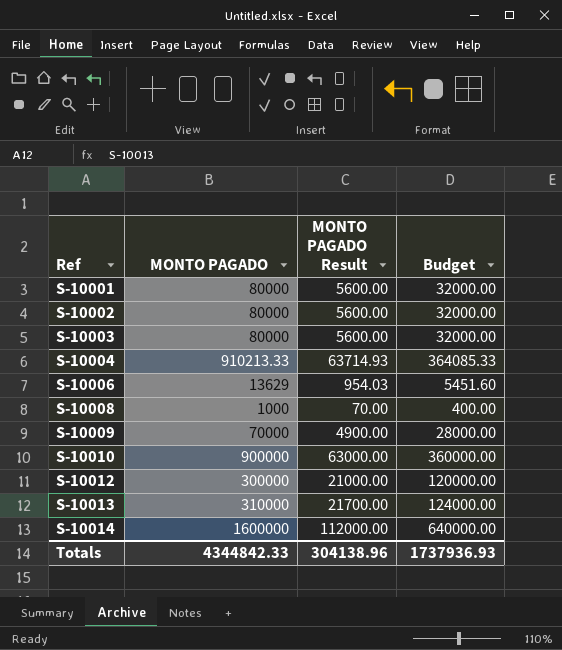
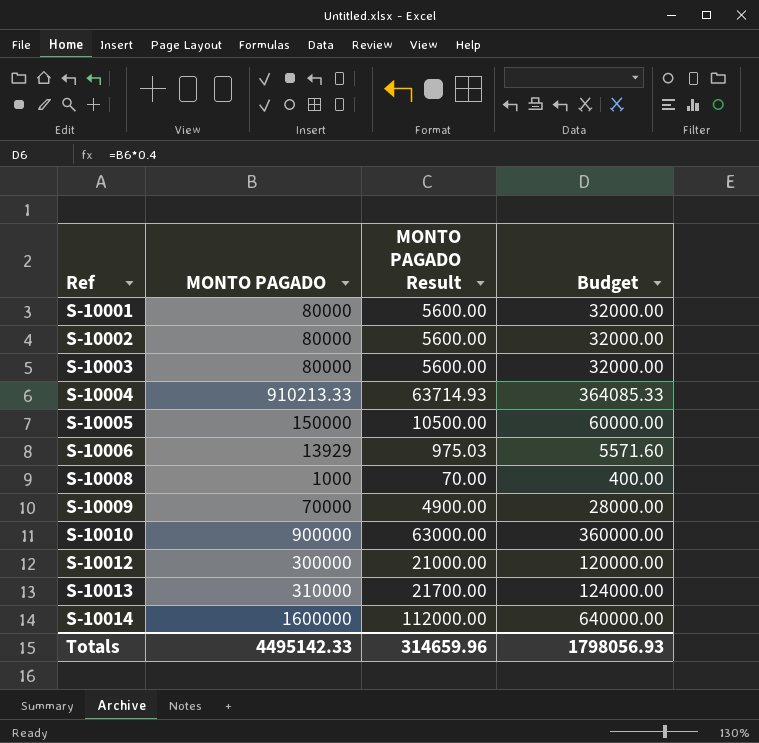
row S-10005: none -> 150000 | 10500.00 | 60000.00
S-10006 | MONTO PAGADO: 13629 -> 13929
S-10006 | MONTO PAGADO Result: 954.03 -> 975.03
S-10006 | Budget: 5451.60 -> 5571.60
Totals | MONTO PAGADO: 4344842.33 -> 4495142.33
Totals | MONTO PAGADO Result: 304138.96 -> 314659.96
Totals | Budget: 1737936.93 -> 1798056.93

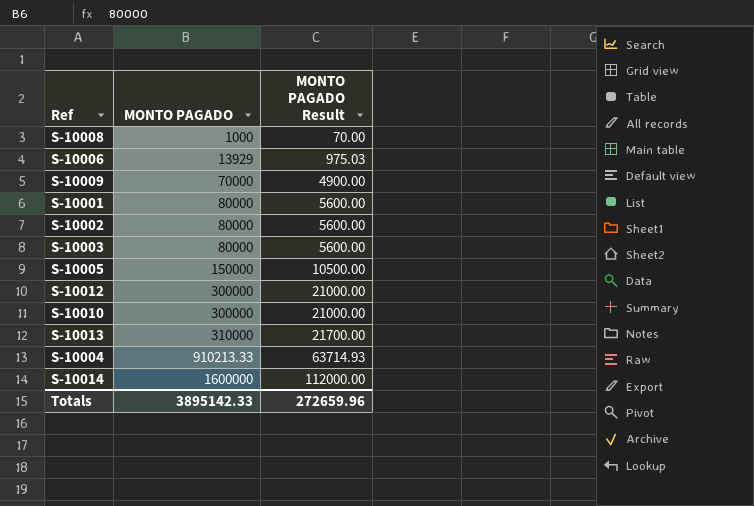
row order: Ref ascending -> MONTO PAGADO ascending
column Budget | formula: [MONTO PAGADO] * 0.4 -> none
S-10010 | MONTO PAGADO: 900000 -> 300000
S-10010 | MONTO PAGADO Result: 63000.00 -> 21000.00
Totals | MONTO PAGADO: 4495142.33 -> 3895142.33
Totals | MONTO PAGADO Result: 314659.96 -> 272659.96

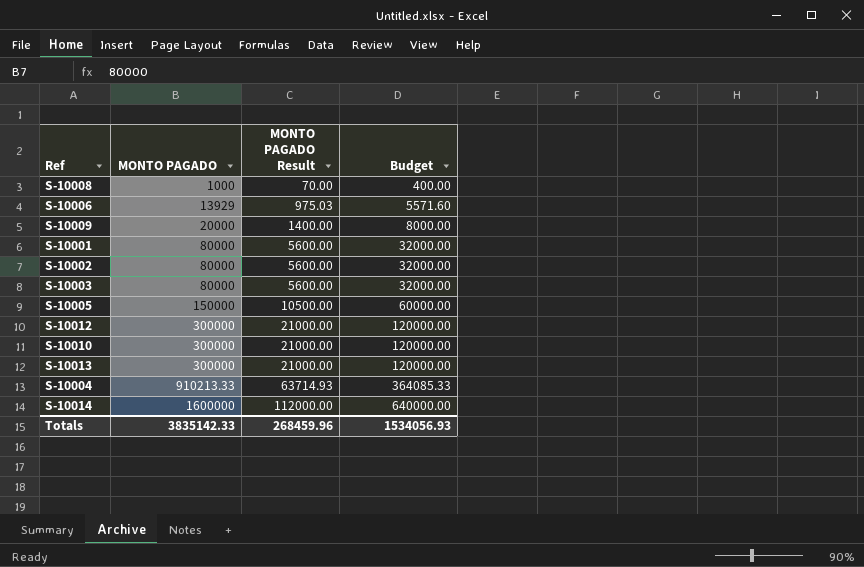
column Budget | formula: none -> [MONTO PAGADO] * 0.4
S-10009 | MONTO PAGADO: 70000 -> 20000
S-10009 | MONTO PAGADO Result: 4900.00 -> 1400.00
S-10013 | MONTO PAGADO: 310000 -> 300000
S-10013 | MONTO PAGADO Result: 21700.00 -> 21000.00
Totals | MONTO PAGADO: 3895142.33 -> 3835142.33
Totals | MONTO PAGADO Result: 272659.96 -> 268459.96

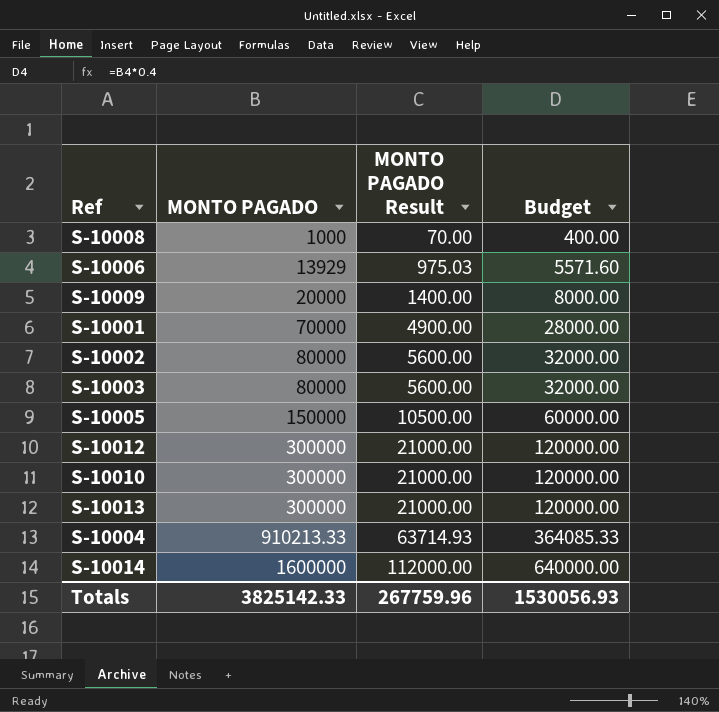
S-10001 | MONTO PAGADO: 80000 -> 70000
S-10001 | MONTO PAGADO Result: 5600.00 -> 4900.00
S-10001 | Budget: 32000.00 -> 28000.00
Totals | MONTO PAGADO: 3835142.33 -> 3825142.33
Totals | MONTO PAGADO Result: 268459.96 -> 267759.96
Totals | Budget: 1534056.93 -> 1530056.93

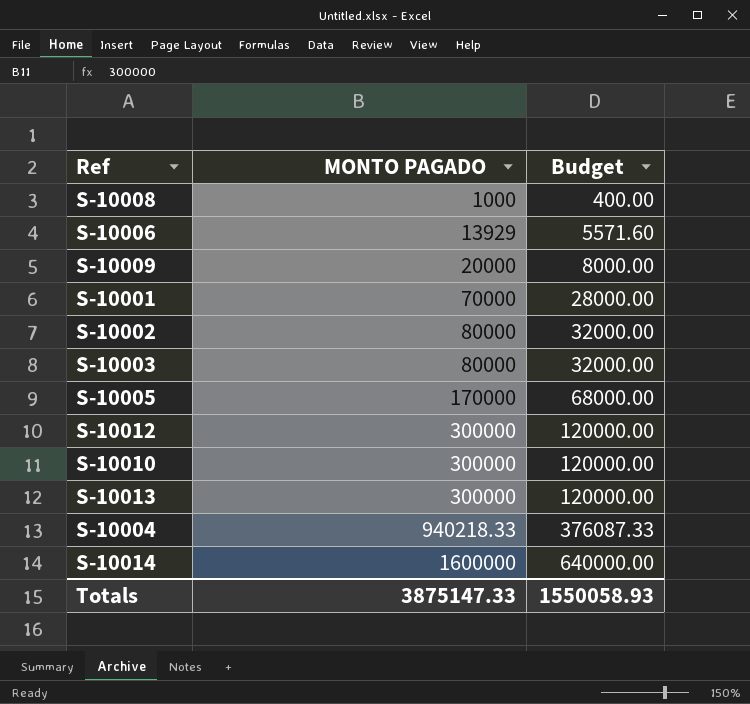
column MONTO PAGADO Result | formula: [MONTO PAGADO] * 0.07 -> none
S-10005 | MONTO PAGADO: 150000 -> 170000
S-10005 | Budget: 60000.00 -> 68000.00
S-10004 | MONTO PAGADO: 910213.33 -> 940218.33
S-10004 | Budget: 364085.33 -> 376087.33
Totals | MONTO PAGADO: 3825142.33 -> 3875147.33
Totals | Budget: 1530056.93 -> 1550058.93

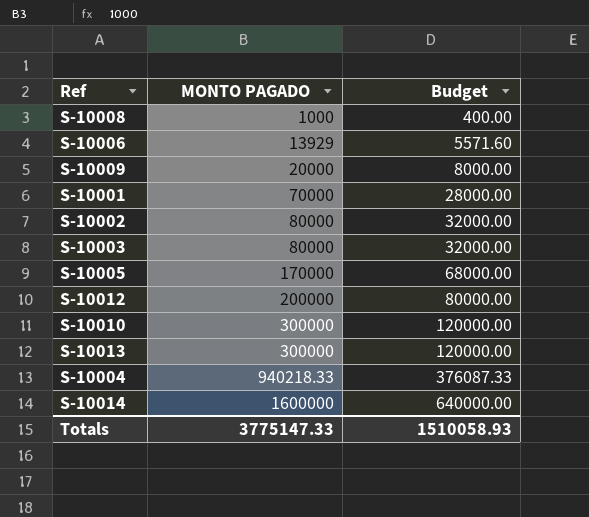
S-10012 | MONTO PAGADO: 300000 -> 200000
S-10012 | Budget: 120000.00 -> 80000.00
Totals | MONTO PAGADO: 3875147.33 -> 3775147.33
Totals | Budget: 1550058.93 -> 1510058.93

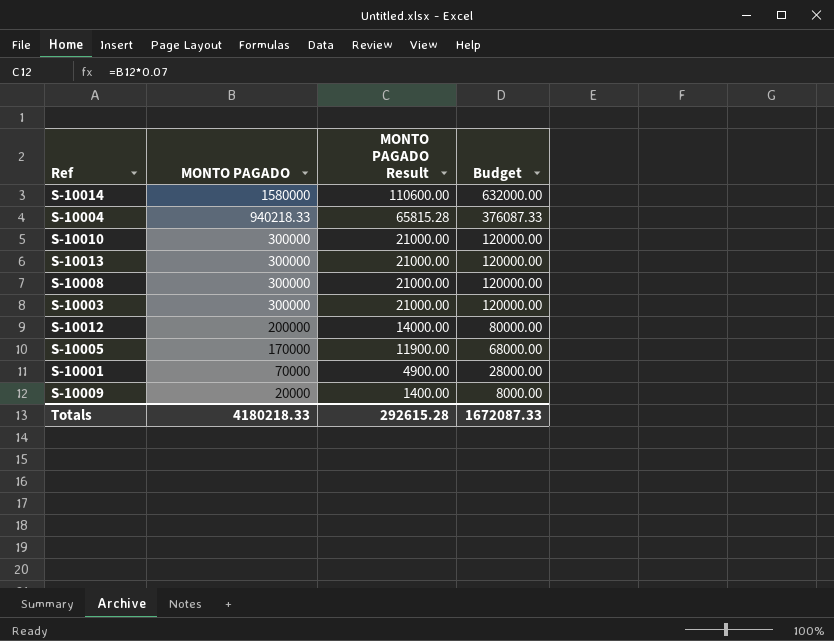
row order: MONTO PAGADO ascending -> MONTO PAGADO descending
column MONTO PAGADO Result | formula: none -> [MONTO PAGADO] * 0.07
row S-10006: 13929 | 5571.60 -> none
row S-10002: 80000 | 32000.00 -> none
S-10014 | MONTO PAGADO: 1600000 -> 1580000
S-10014 | Budget: 640000.00 -> 632000.00
S-10008 | MONTO PAGADO: 1000 -> 300000
S-10008 | Budget: 400.00 -> 120000.00
S-10003 | MONTO PAGADO: 80000 -> 300000
S-10003 | Budget: 32000.00 -> 120000.00
Totals | MONTO PAGADO: 3775147.33 -> 4180218.33
Totals | Budget: 1510058.93 -> 1672087.33

